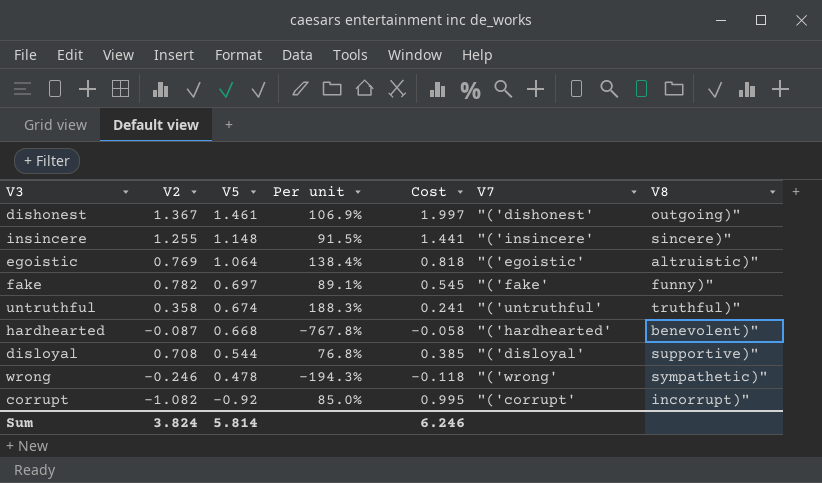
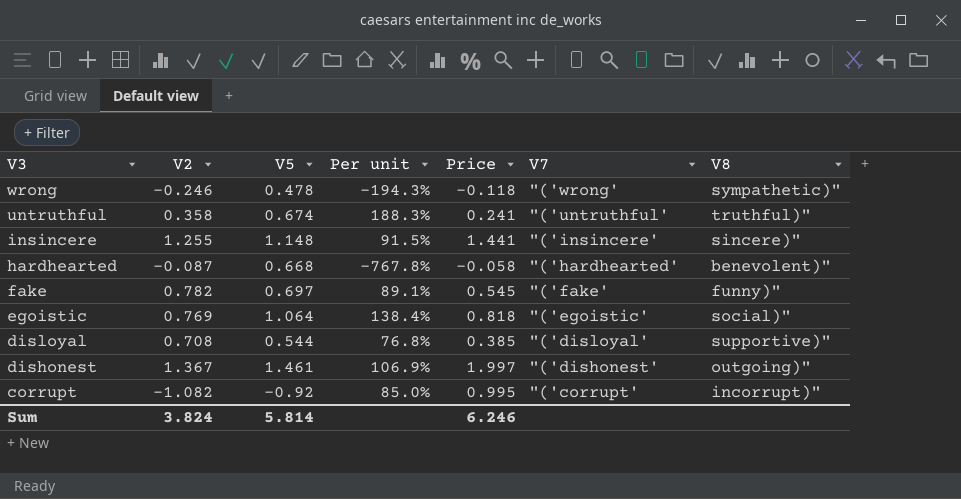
row order: V5 descending -> V3 descending
column name: Cost -> Price
egoistic | V8: altruistic)" -> social)"

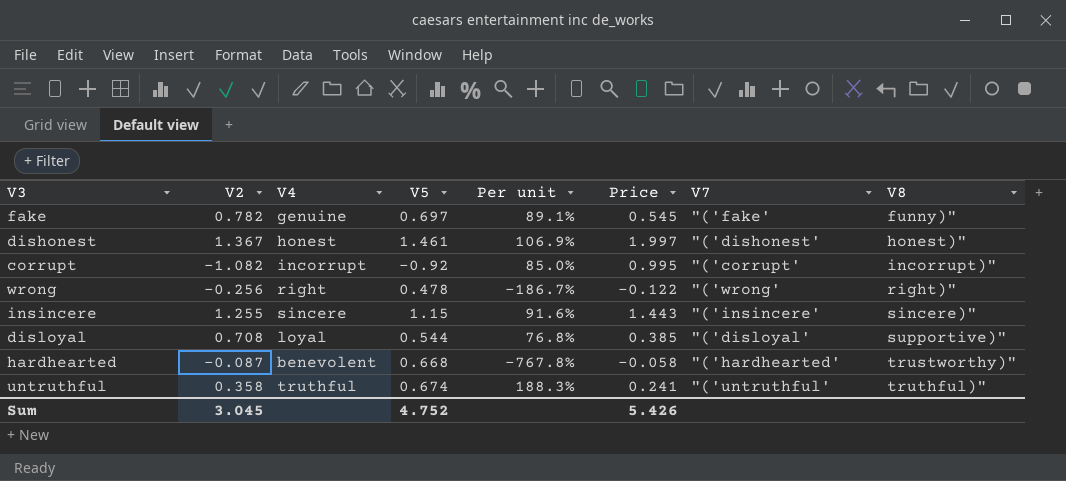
row order: V3 descending -> V8 ascending
column V4 | position: none -> 3
row egoistic: 0.769 | 1.064 | 138.4% | 0.818 | "('egoistic' | social)" -> none
dishonest | V8: outgoing)" -> honest)"
wrong | V2: -0.246 -> -0.256
wrong | Per unit: -194.3% -> -186.7%
wrong | Price: -0.118 -> -0.122
wrong | V8: sympathetic)" -> right)"
insincere | V5: 1.148 -> 1.15
insincere | Per unit: 91.5% -> 91.6%
insincere | Price: 1.441 -> 1.443
hardhearted | V8: benevolent)" -> trustworthy)"
Sum | V2: 3.824 -> 3.045
Sum | V5: 5.814 -> 4.752
Sum | Price: 6.246 -> 5.426

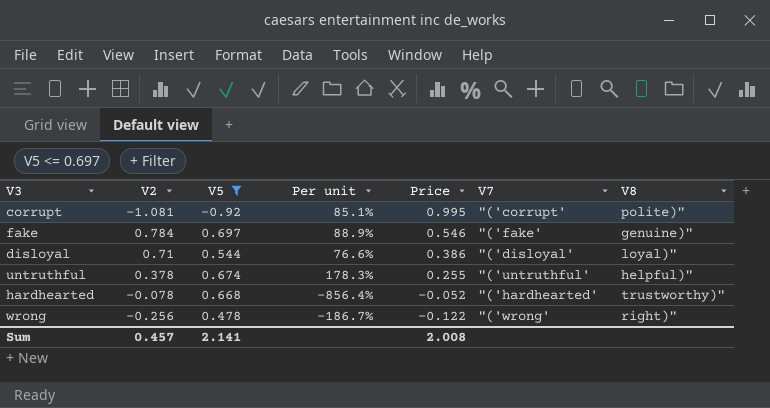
filter: none -> V5 <= 0.697
row order: V8 ascending -> Price descending
column V4 | position: 3 -> none
corrupt | V2: -1.082 -> -1.081
corrupt | Per unit: 85.0% -> 85.1%
corrupt | V8: incorrupt)" -> polite)"
fake | V2: 0.782 -> 0.784
fake | Per unit: 89.1% -> 88.9%
fake | Price: 0.545 -> 0.546
fake | V8: funny)" -> genuine)"
disloyal | V2: 0.708 -> 0.71
disloyal | Per unit: 76.8% -> 76.6%
disloyal | Price: 0.385 -> 0.386
disloyal | V8: supportive)" -> loyal)"
untruthful | V2: 0.358 -> 0.378
untruthful | Per unit: 188.3% -> 178.3%
untruthful | Price: 0.241 -> 0.255
untruthful | V8: truthful)" -> helpful)"
hardhearted | V2: -0.087 -> -0.078
hardhearted | Per unit: -767.8% -> -856.4%
hardhearted | Price: -0.058 -> -0.052
Sum | V2: 3.045 -> 0.457
Sum | V5: 4.752 -> 2.141
Sum | Price: 5.426 -> 2.008

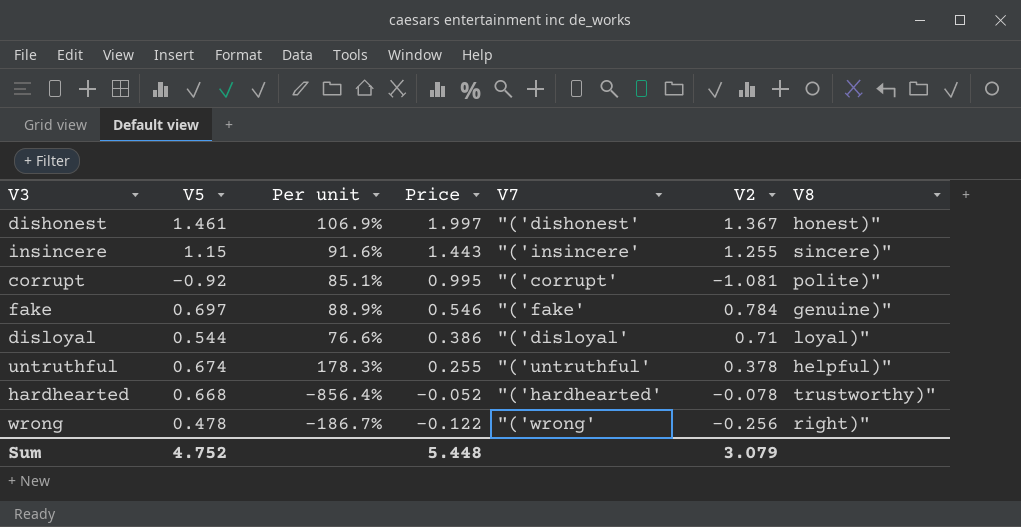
filter: V5 <= 0.697 -> none
column V2 | position: 2 -> 6
Sum | V5: 2.141 -> 4.752
Sum | Price: 2.008 -> 5.448
Sum | V2: 0.457 -> 3.079

